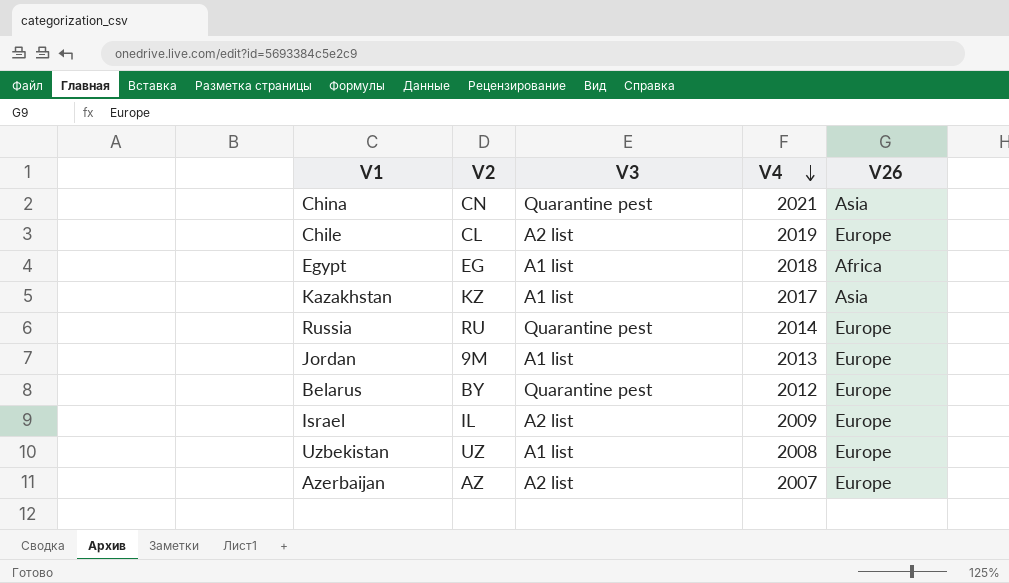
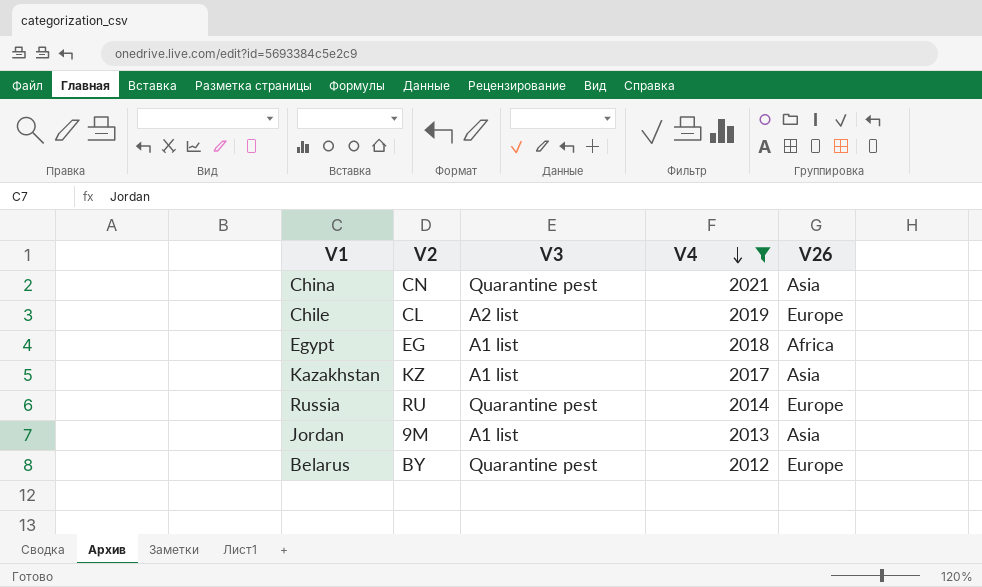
filter: none -> V4 >= 2012
Jordan | V26: Europe -> Asia

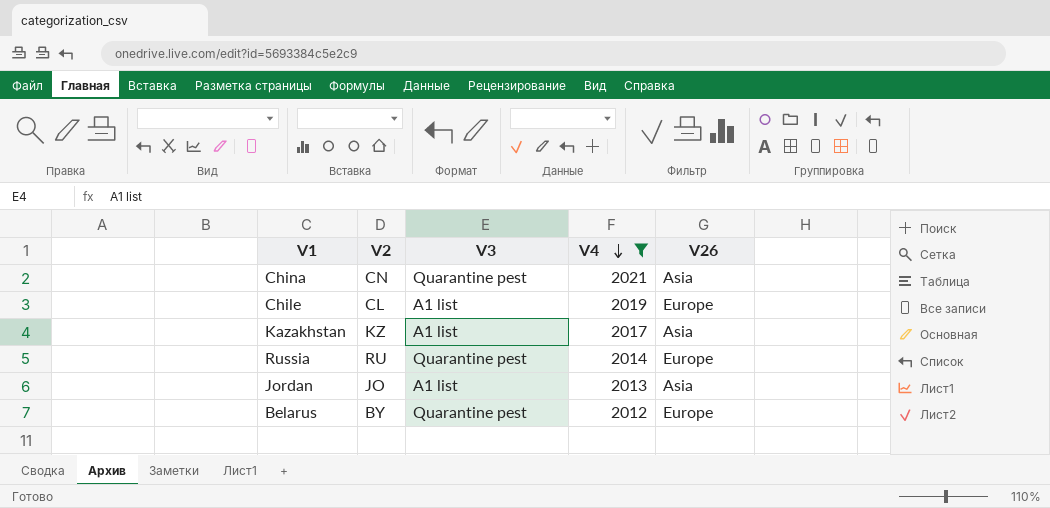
row Egypt: EG | A1 list | 2018 | Africa -> none
Chile | V3: A2 list -> A1 list
Jordan | V2: 9M -> JO

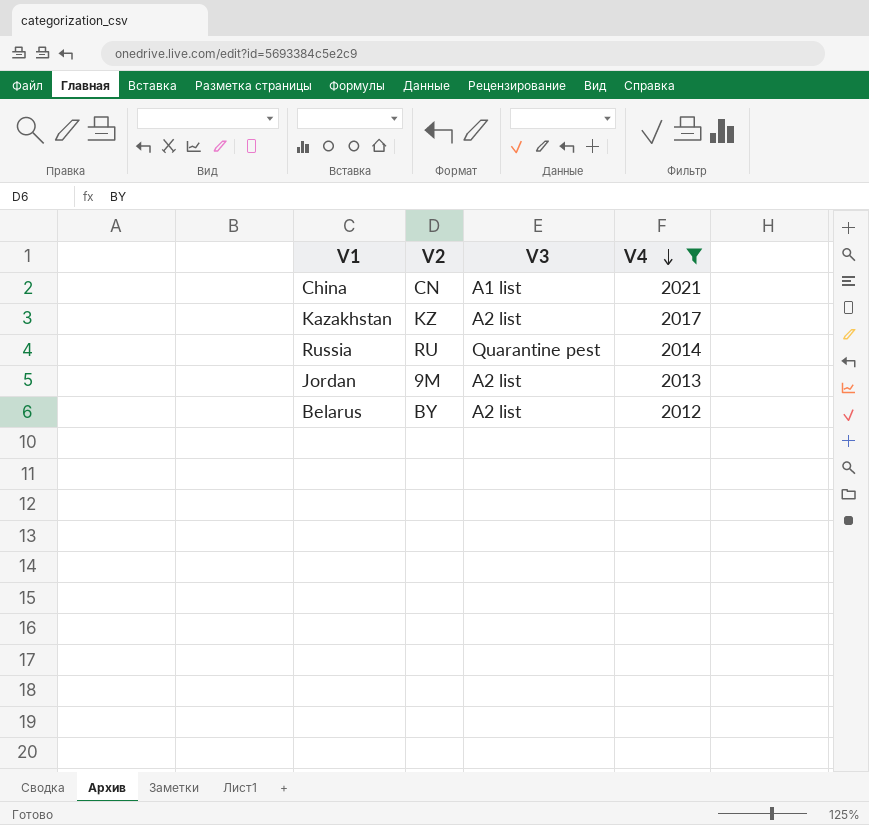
column V26 | position: 5 -> none
row Chile: CL | A1 list | 2019 | Europe -> none
China | V3: Quarantine pest -> A1 list
Kazakhstan | V3: A1 list -> A2 list
Jordan | V2: JO -> 9M
Jordan | V3: A1 list -> A2 list
Belarus | V3: Quarantine pest -> A2 list

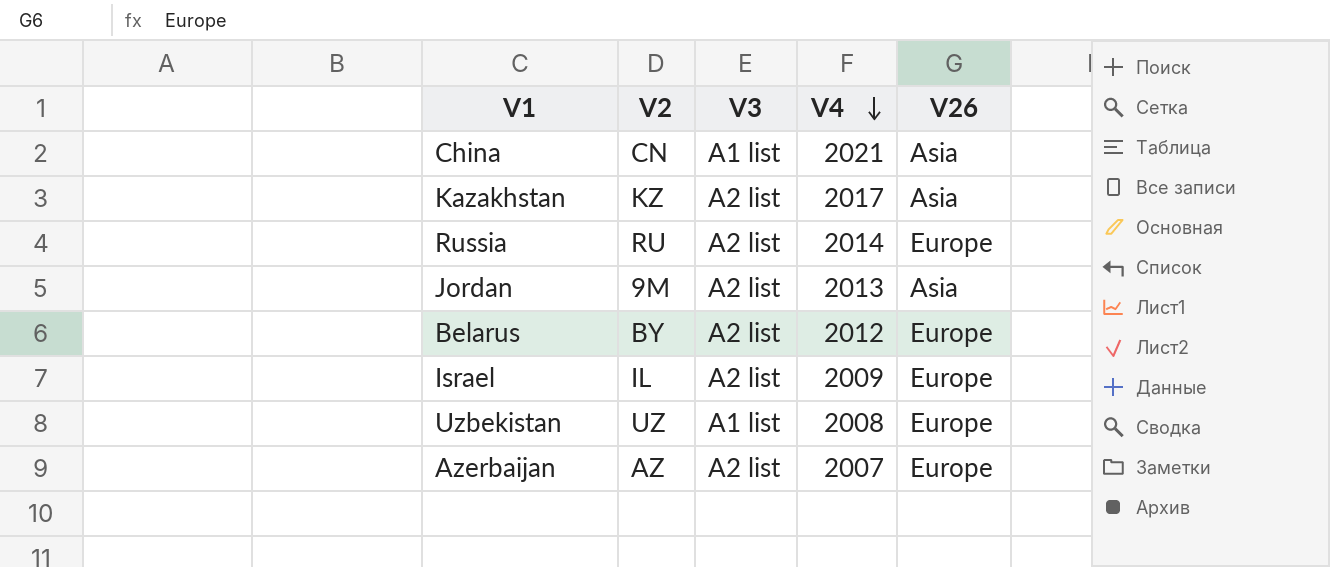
filter: V4 >= 2012 -> none
column V26 | position: none -> 5
Russia | V3: Quarantine pest -> A2 list

